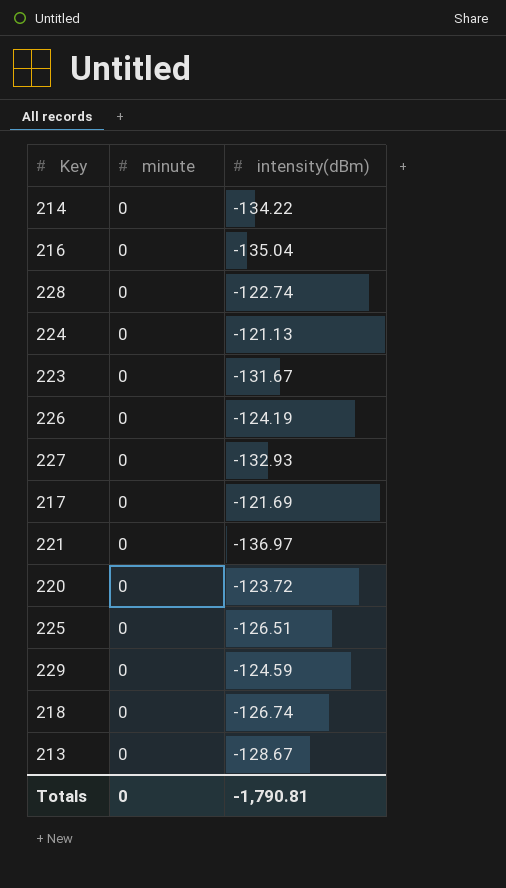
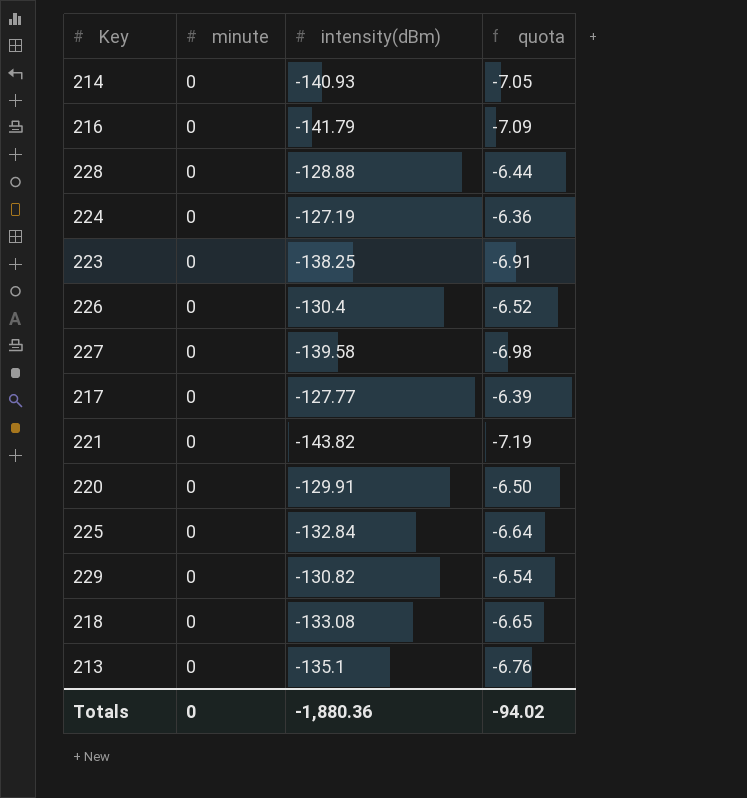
column quota | formula: none -> [intensity(dBm)] * 0.05
214 | intensity(dBm): -134.22 -> -140.93
216 | intensity(dBm): -135.04 -> -141.79
228 | intensity(dBm): -122.74 -> -128.88
224 | intensity(dBm): -121.13 -> -127.19
223 | intensity(dBm): -131.67 -> -138.25
226 | intensity(dBm): -124.19 -> -130.4
227 | intensity(dBm): -132.93 -> -139.58
217 | intensity(dBm): -121.69 -> -127.77
221 | intensity(dBm): -136.97 -> -143.82
220 | intensity(dBm): -123.72 -> -129.91
225 | intensity(dBm): -126.51 -> -132.84
229 | intensity(dBm): -124.59 -> -130.82
218 | intensity(dBm): -126.74 -> -133.08
213 | intensity(dBm): -128.67 -> -135.1
Totals | intensity(dBm): -1,790.81 -> -1,880.36

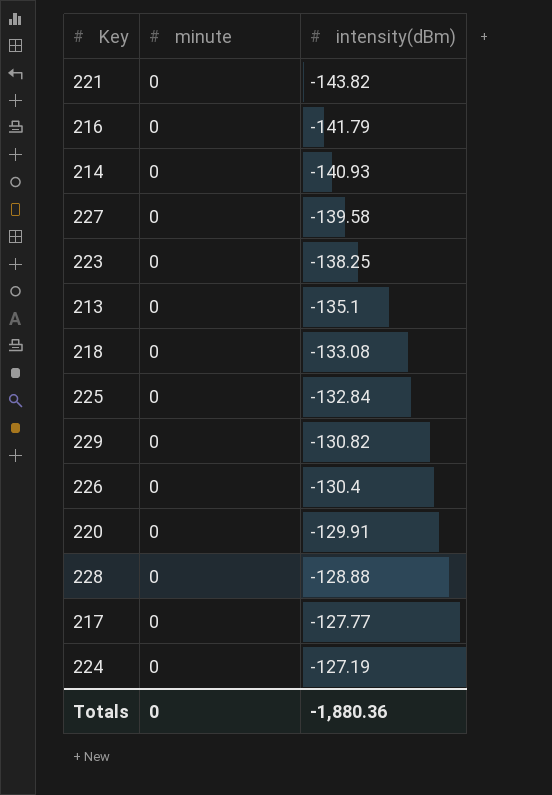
row order: none -> intensity(dBm) ascending
column quota | formula: [intensity(dBm)] * 0.05 -> none

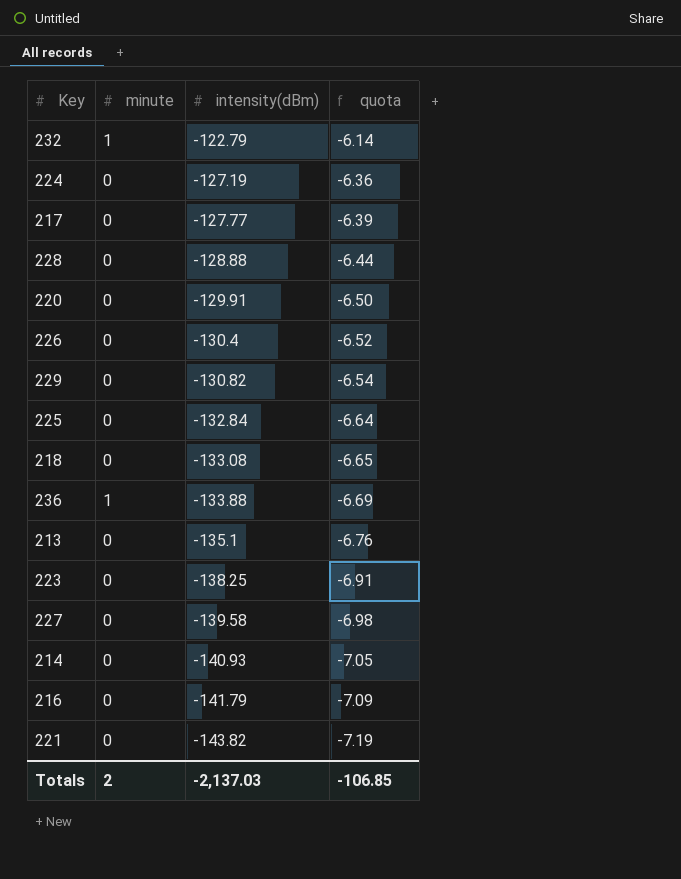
row order: intensity(dBm) ascending -> intensity(dBm) descending
column quota | formula: none -> [intensity(dBm)] * 0.05
row 232: none -> 1 | -122.79 | -6.14
row 236: none -> 1 | -133.88 | -6.69
Totals | minute: 0 -> 2
Totals | intensity(dBm): -1,880.36 -> -2,137.03

